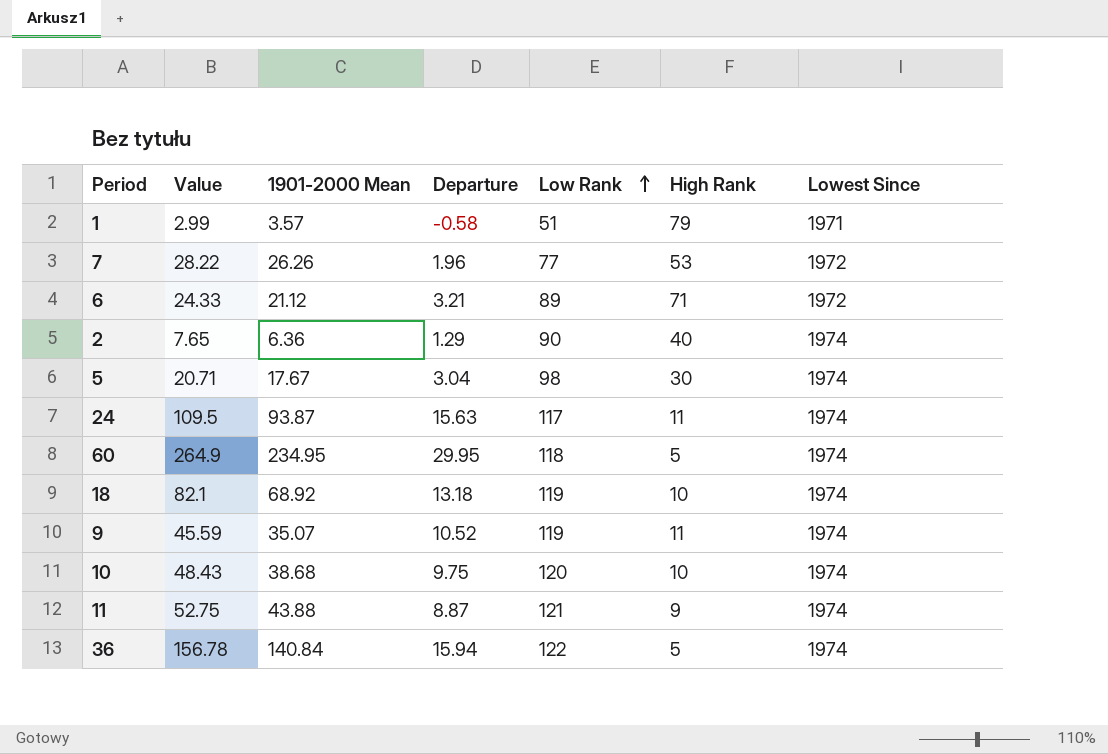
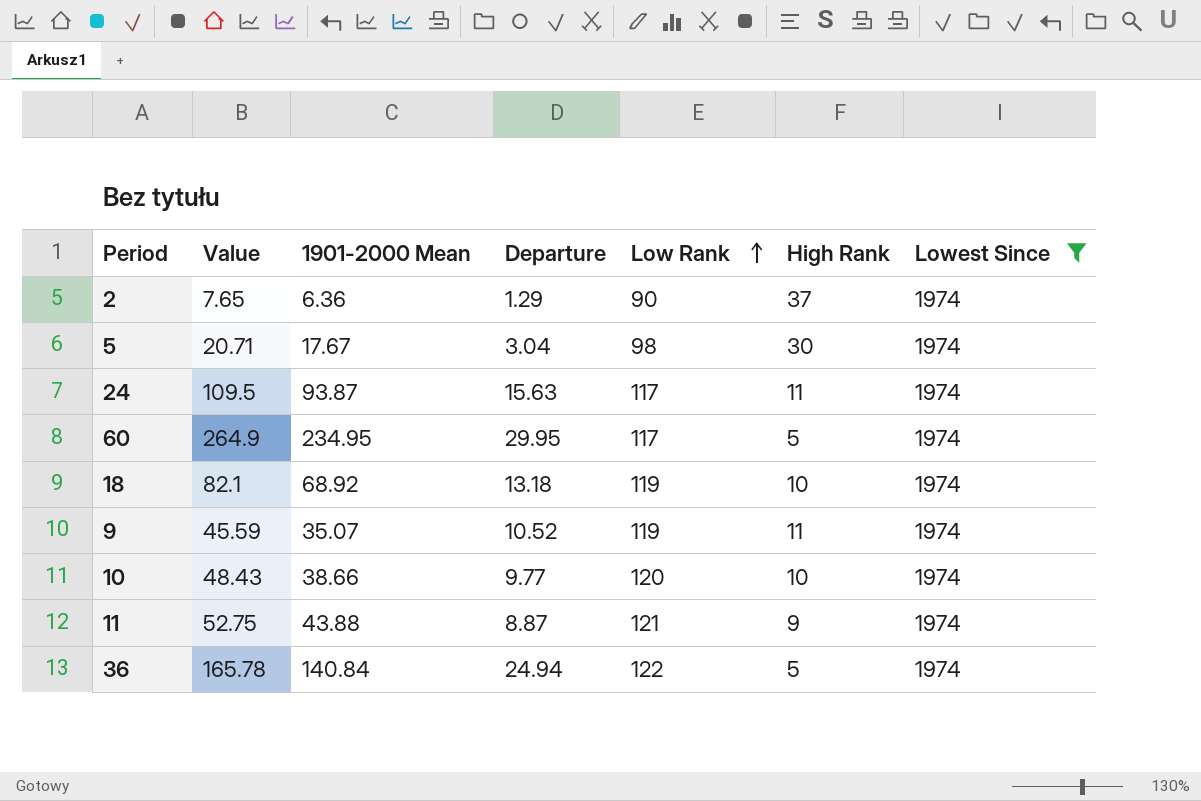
filter: none -> Lowest Since = 1974
2 | High Rank: 40 -> 37
60 | Low Rank: 118 -> 117
10 | 1901-2000 Mean: 38.68 -> 38.66
10 | Departure: 9.75 -> 9.77
36 | Value: 156.78 -> 165.78
36 | Departure: 15.94 -> 24.94

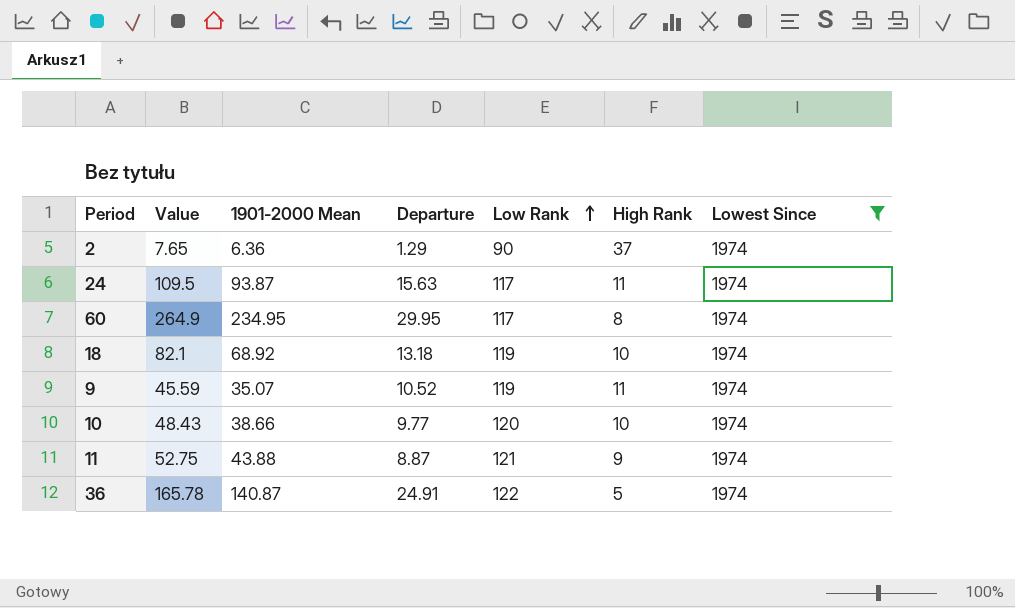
row 5: 20.71 | 17.67 | 3.04 | 98 | 30 | 1974 -> none
60 | High Rank: 5 -> 8
36 | 1901-2000 Mean: 140.84 -> 140.87
36 | Departure: 24.94 -> 24.91

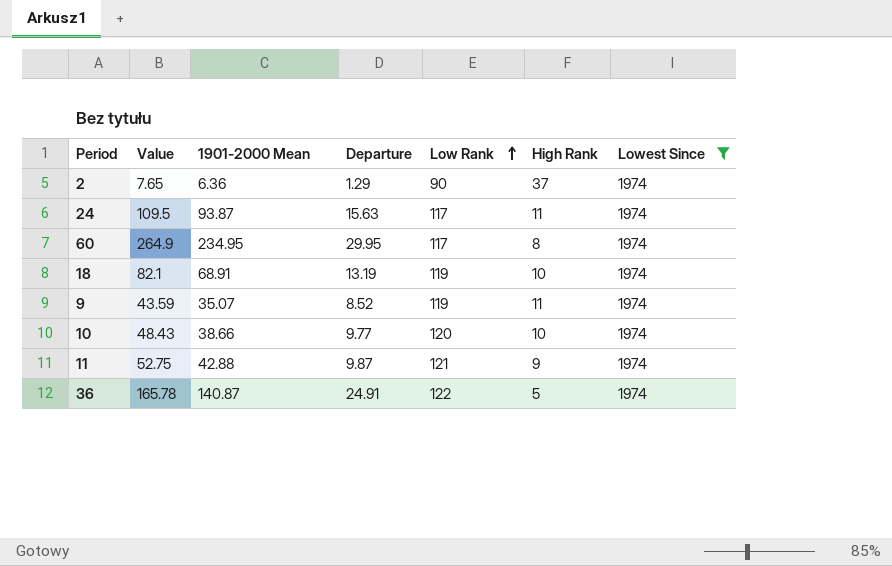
18 | 1901-2000 Mean: 68.92 -> 68.91
18 | Departure: 13.18 -> 13.19
9 | Value: 45.59 -> 43.59
9 | Departure: 10.52 -> 8.52
11 | 1901-2000 Mean: 43.88 -> 42.88
11 | Departure: 8.87 -> 9.87

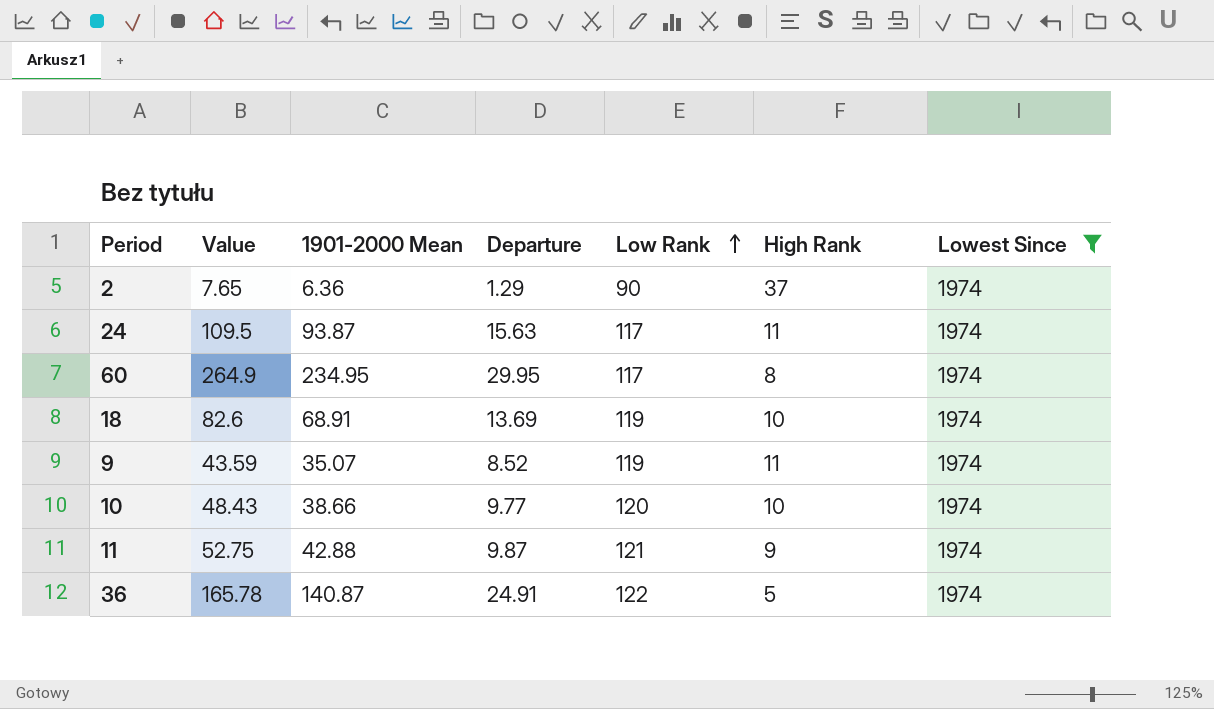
18 | Value: 82.1 -> 82.6
18 | Departure: 13.19 -> 13.69

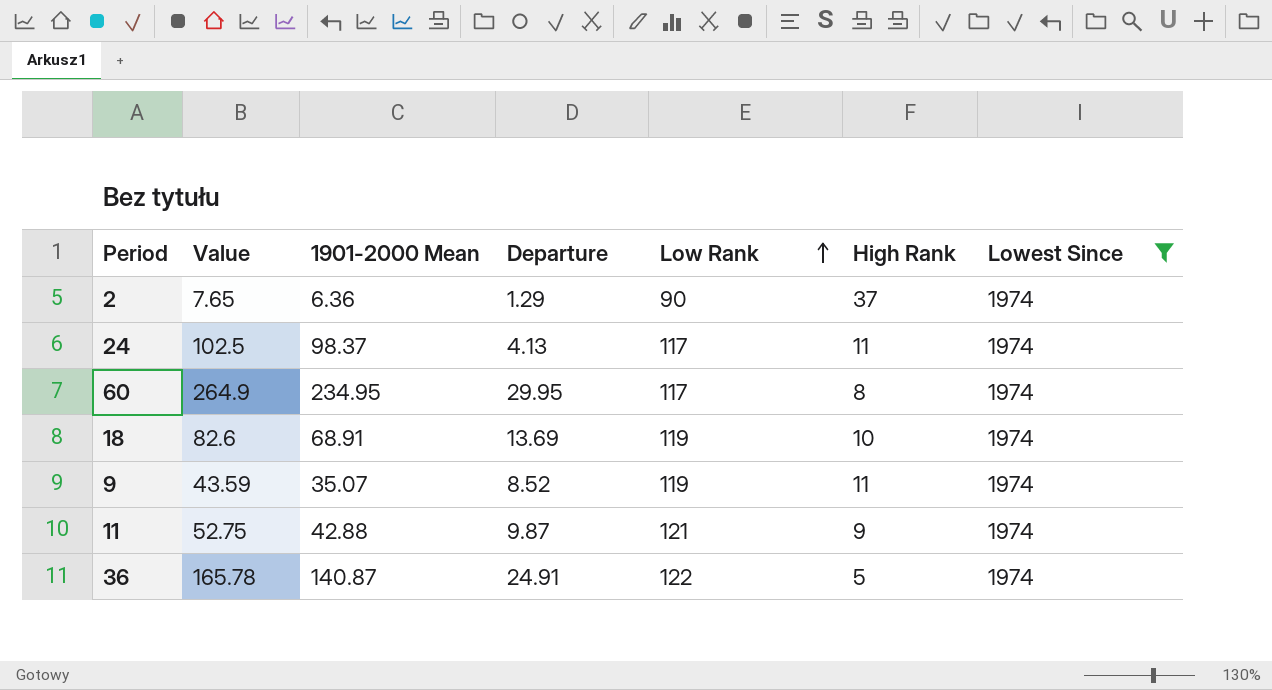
row 10: 48.43 | 38.66 | 9.77 | 120 | 10 | 1974 -> none
24 | Value: 109.5 -> 102.5
24 | 1901-2000 Mean: 93.87 -> 98.37
24 | Departure: 15.63 -> 4.13

